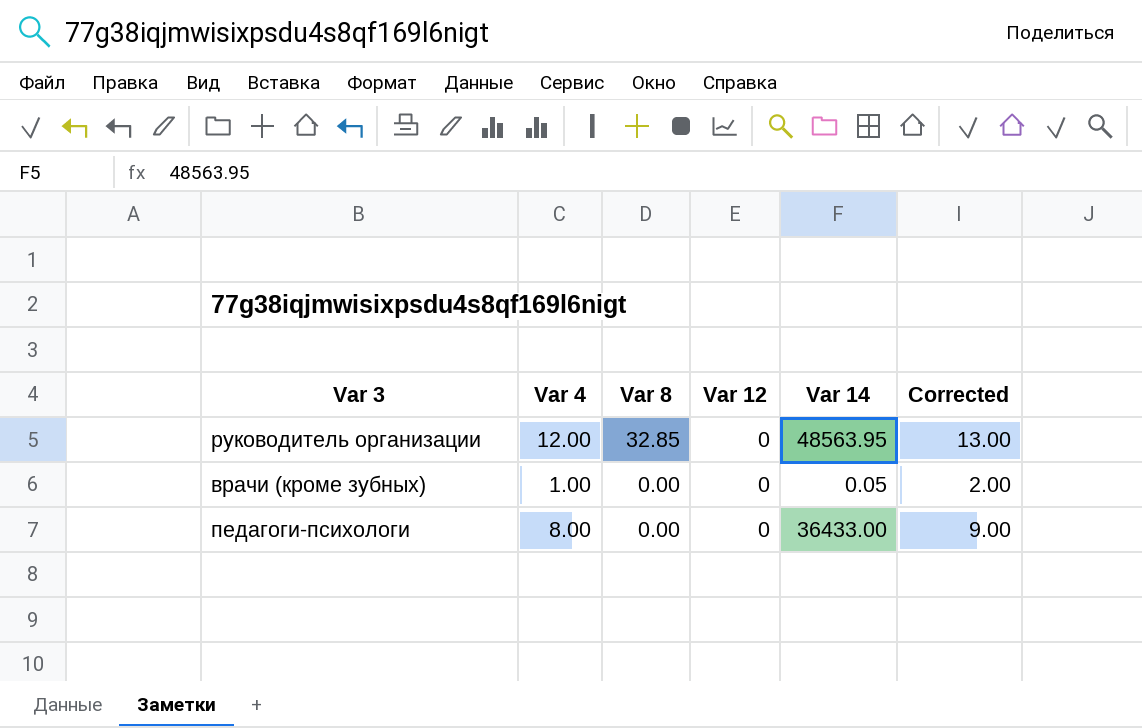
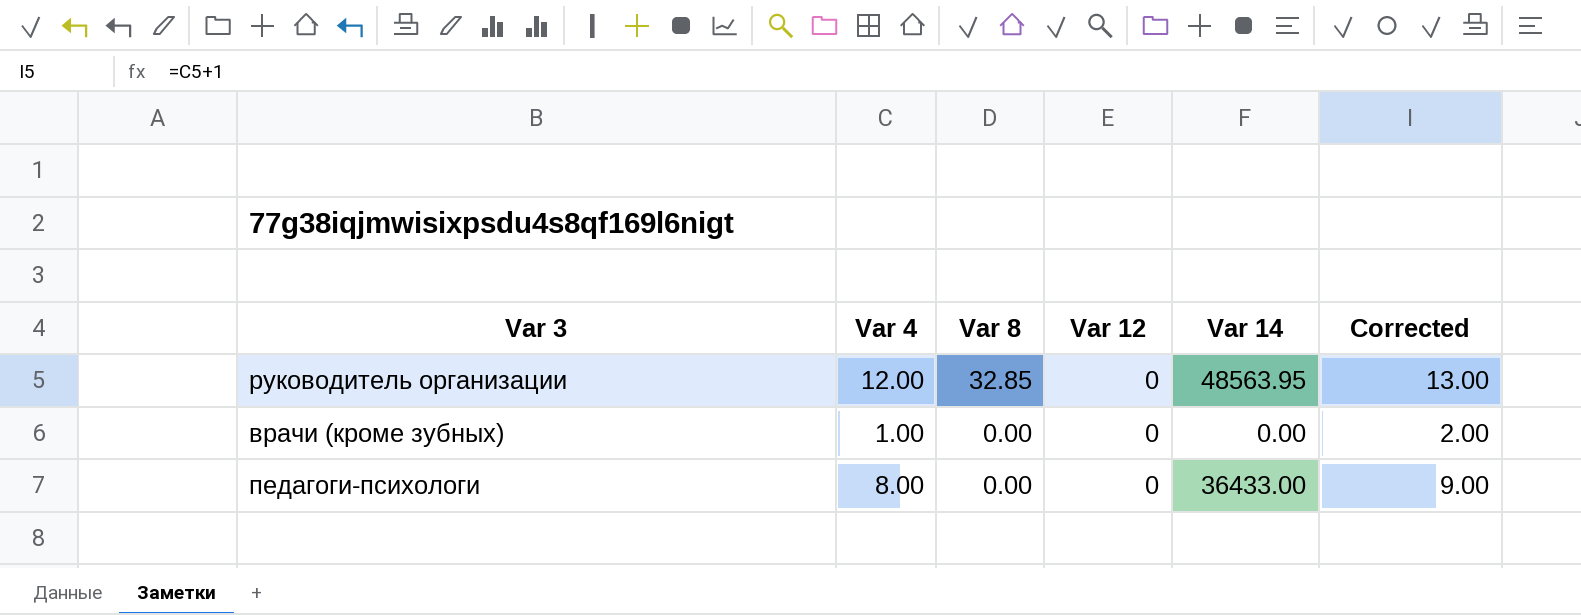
врачи (кроме зубных) | Var 14: 0.05 -> 0.00

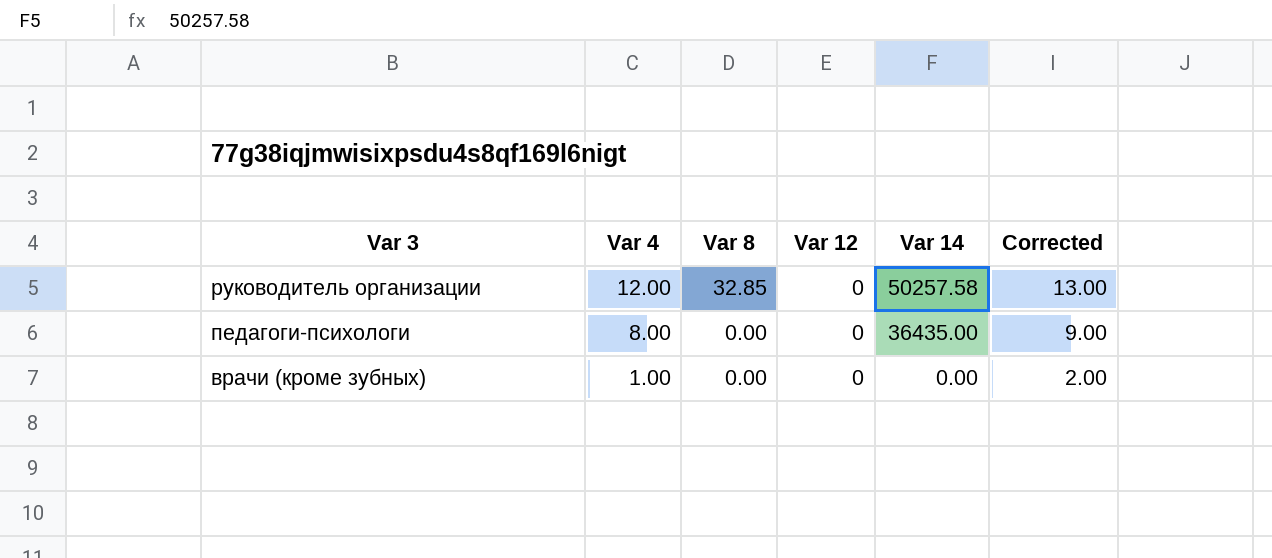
row order: Var 8 descending -> Var 3 descending
руководитель организации | Var 14: 48563.95 -> 50257.58
педагоги-психологи | Var 14: 36433.00 -> 36435.00

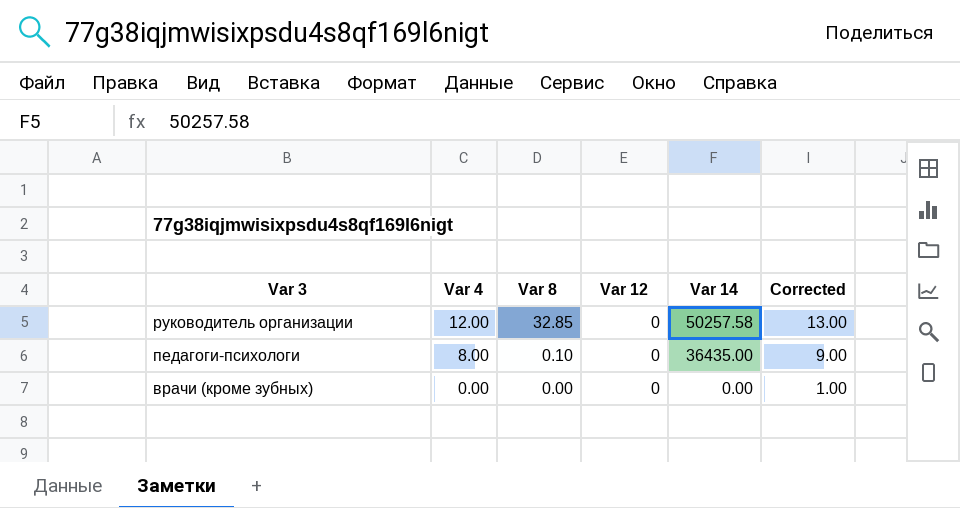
педагоги-психологи | Var 8: 0.00 -> 0.10
врачи (кроме зубных) | Var 4: 1.00 -> 0.00
врачи (кроме зубных) | Corrected: 2.00 -> 1.00

